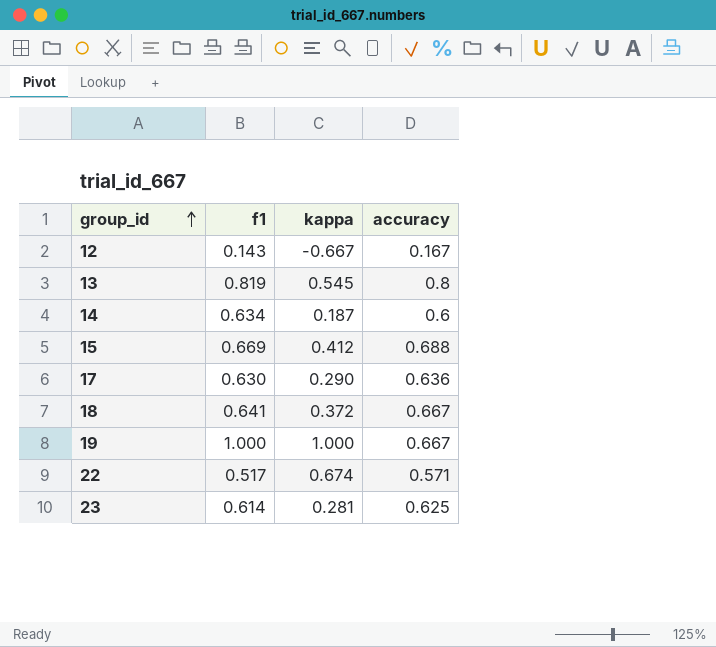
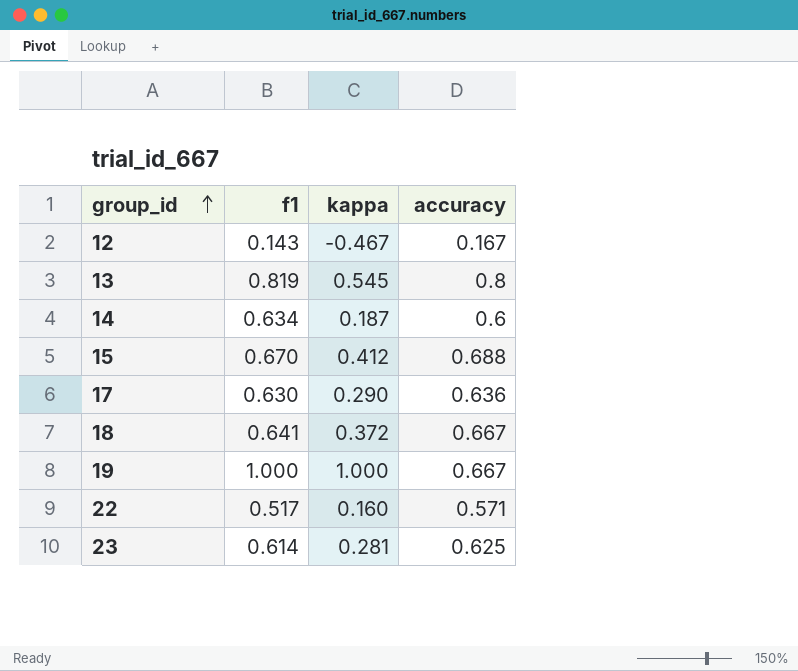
12 | kappa: -0.667 -> -0.467
15 | f1: 0.669 -> 0.670
22 | kappa: 0.674 -> 0.160

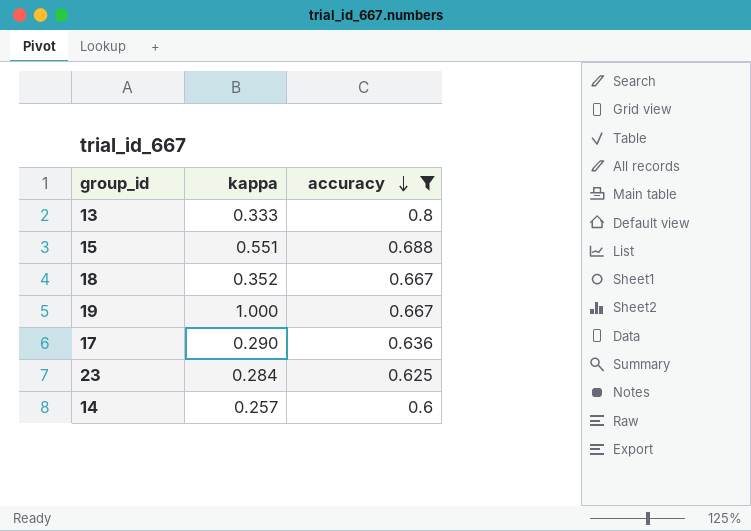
filter: none -> accuracy >= 0.6
row order: group_id ascending -> accuracy descending
column f1 | position: 2 -> none
13 | kappa: 0.545 -> 0.333
15 | kappa: 0.412 -> 0.551
18 | kappa: 0.372 -> 0.352
23 | kappa: 0.281 -> 0.284
14 | kappa: 0.187 -> 0.257

